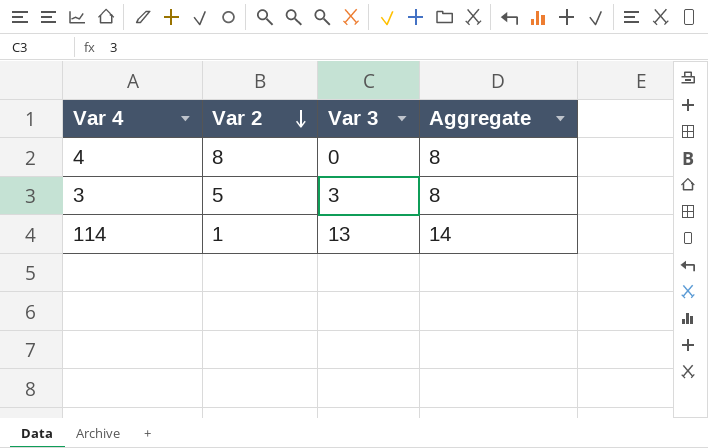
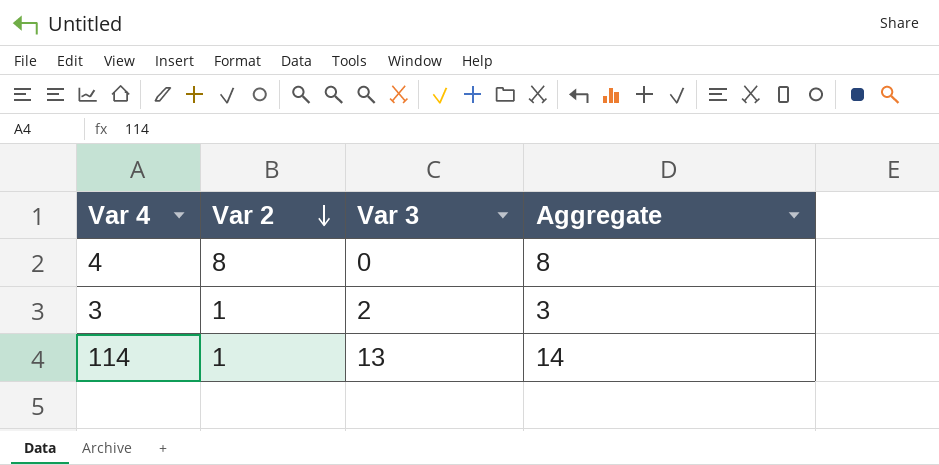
3 | Var 2: 5 -> 1
3 | Var 3: 3 -> 2
3 | Aggregate: 8 -> 3

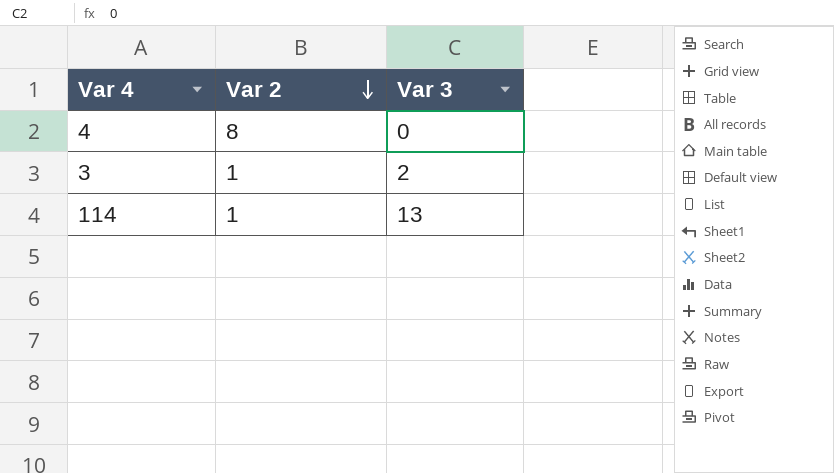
column Aggregate | formula: [Var 2] + [Var 3] -> none

